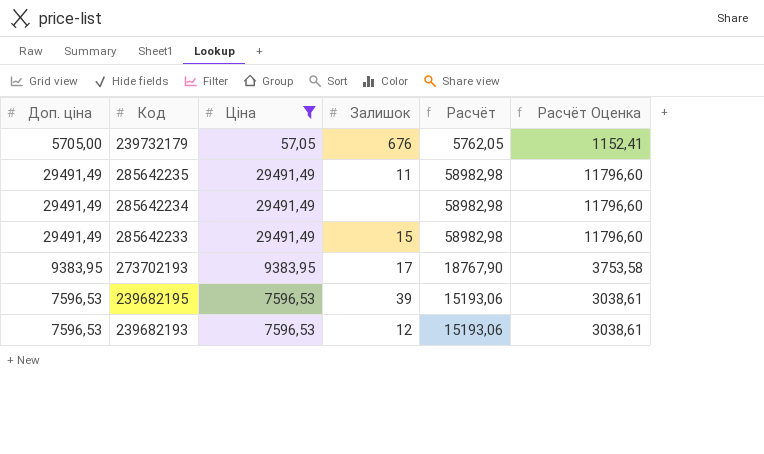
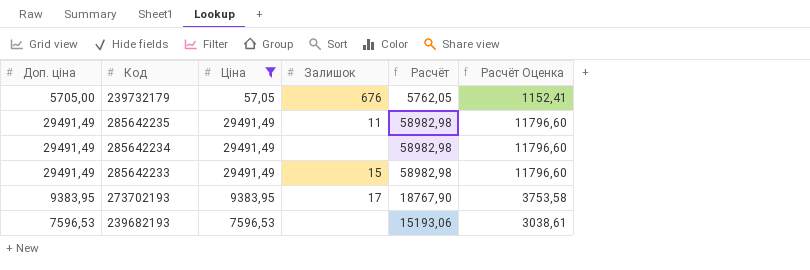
row 239682195: 7596,53 | 7596,53 | 39 | 15193,06 | 3038,61 -> none
239682193 | Залишок: 12 -> none

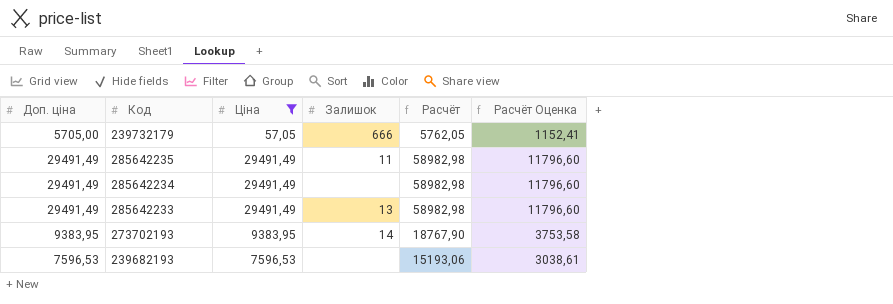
239732179 | Залишок: 676 -> 666
285642233 | Залишок: 15 -> 13
273702193 | Залишок: 17 -> 14

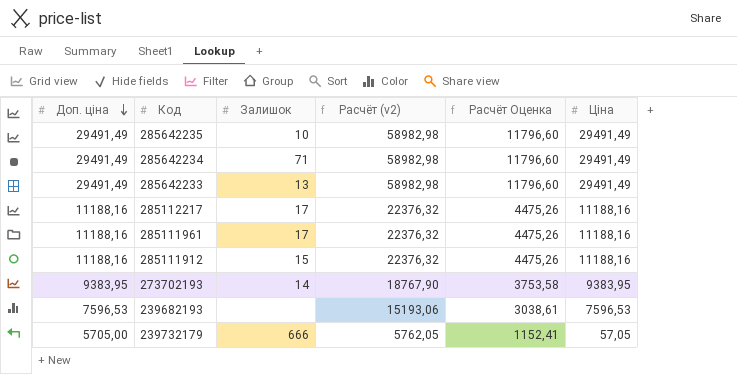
filter: Ціна != 11188,16 -> none
row order: none -> Доп. ціна descending
column name: Расчёт -> Расчёт (v2)
column Ціна | position: 3 -> 6
285642235 | Залишок: 11 -> 10
285642234 | Залишок: none -> 71

